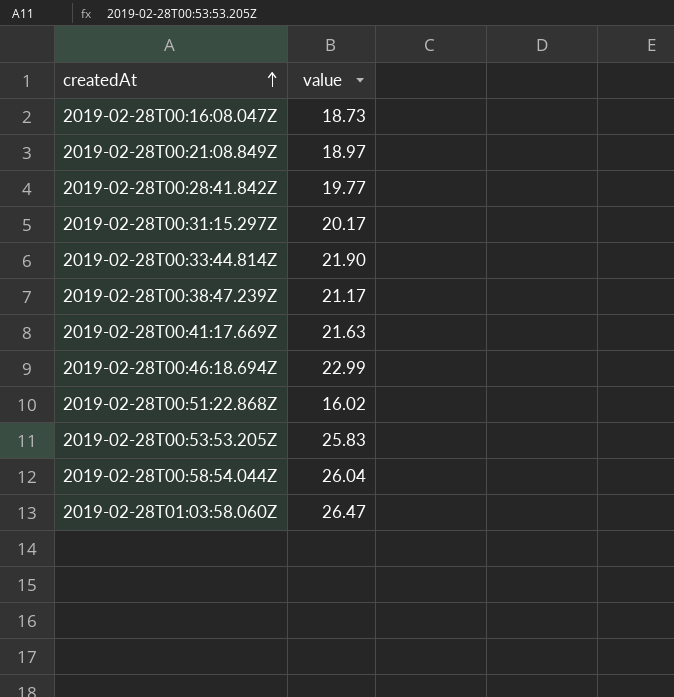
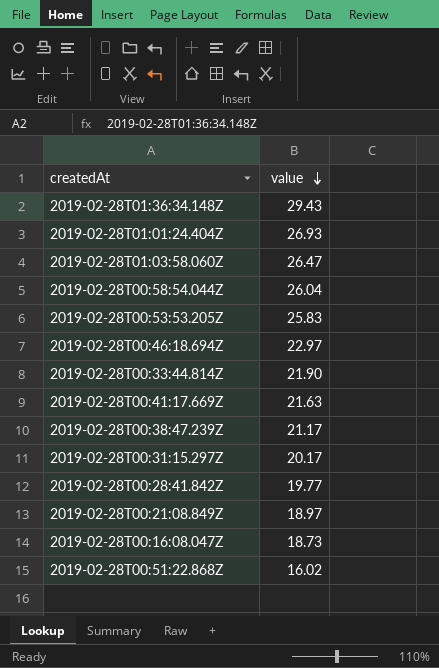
row order: createdAt ascending -> value descending
row 2019-02-28T01:36:34.148Z: none -> 29.43
row 2019-02-28T01:01:24.404Z: none -> 26.93
2019-02-28T00:46:18.694Z | value: 22.99 -> 22.97

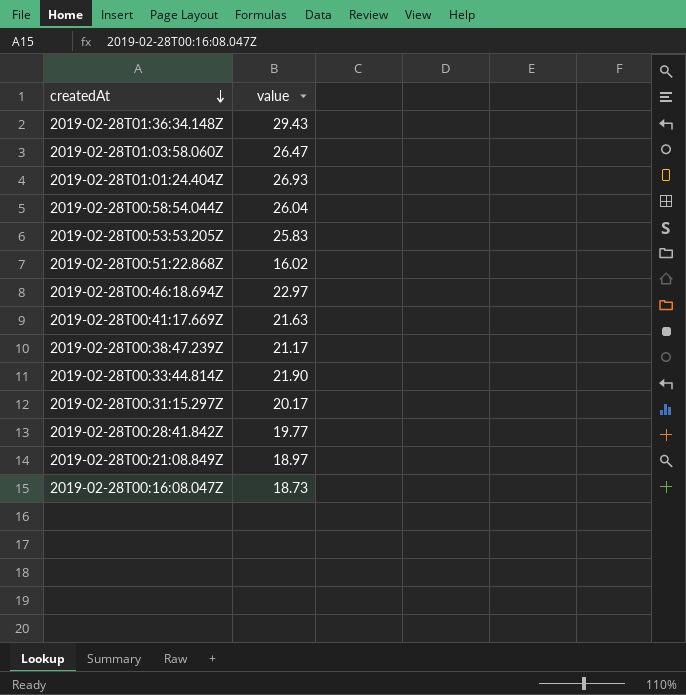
row order: value descending -> createdAt descending

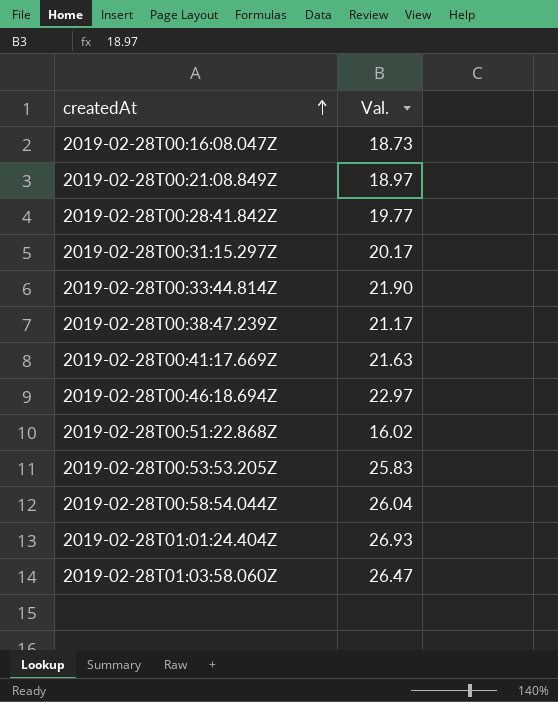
row order: createdAt descending -> createdAt ascending
column name: value -> Val.
row 2019-02-28T01:36:34.148Z: 29.43 -> none

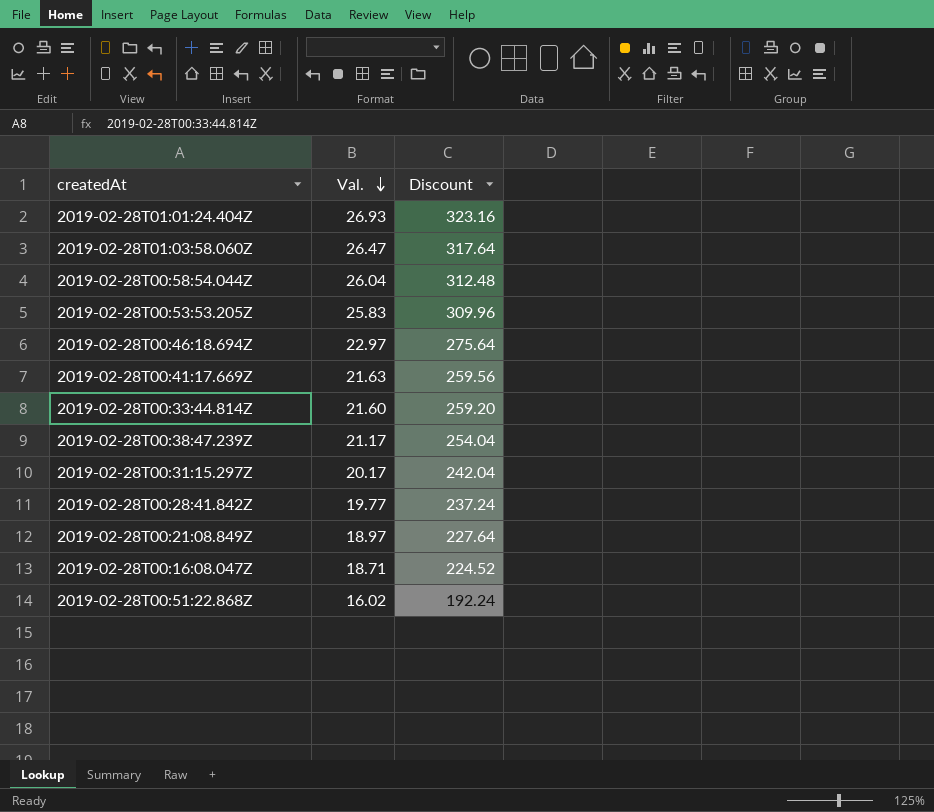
row order: createdAt ascending -> Val. descending
column Discount | formula: none -> [Val.] * 12
2019-02-28T00:33:44.814Z | Val.: 21.90 -> 21.60
2019-02-28T00:16:08.047Z | Val.: 18.73 -> 18.71

